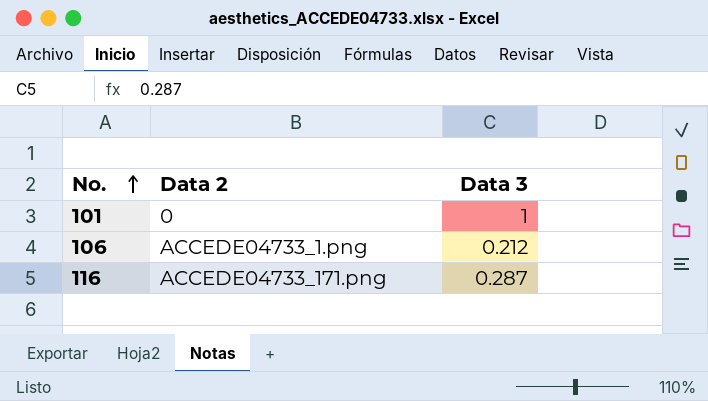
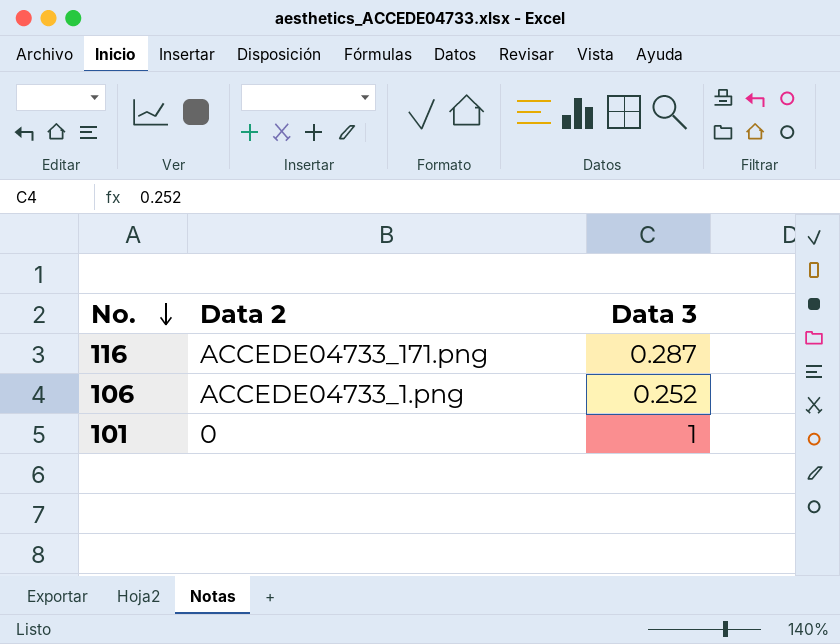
row order: No. ascending -> No. descending
106 | Data 3: 0.212 -> 0.252

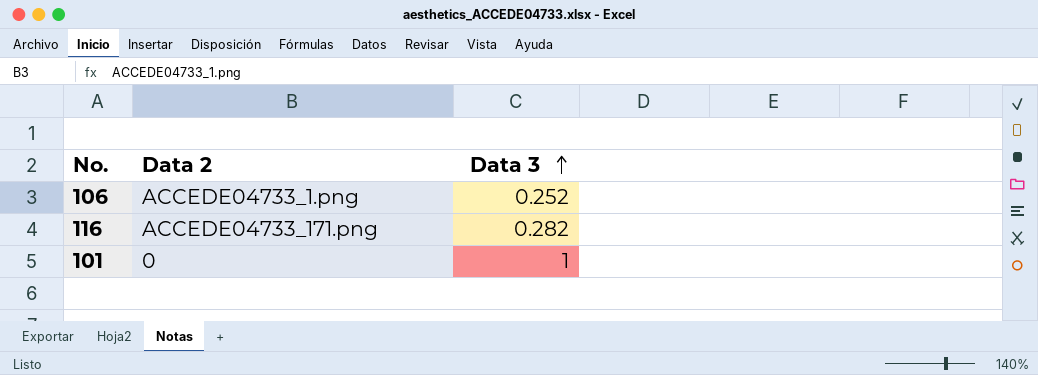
row order: No. descending -> Data 3 ascending
116 | Data 3: 0.287 -> 0.282

